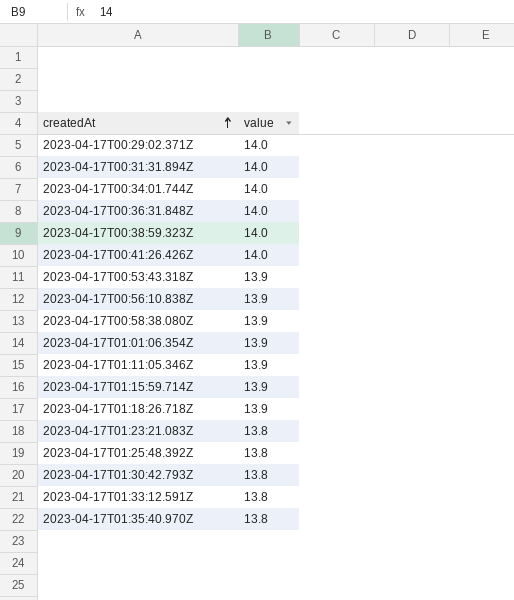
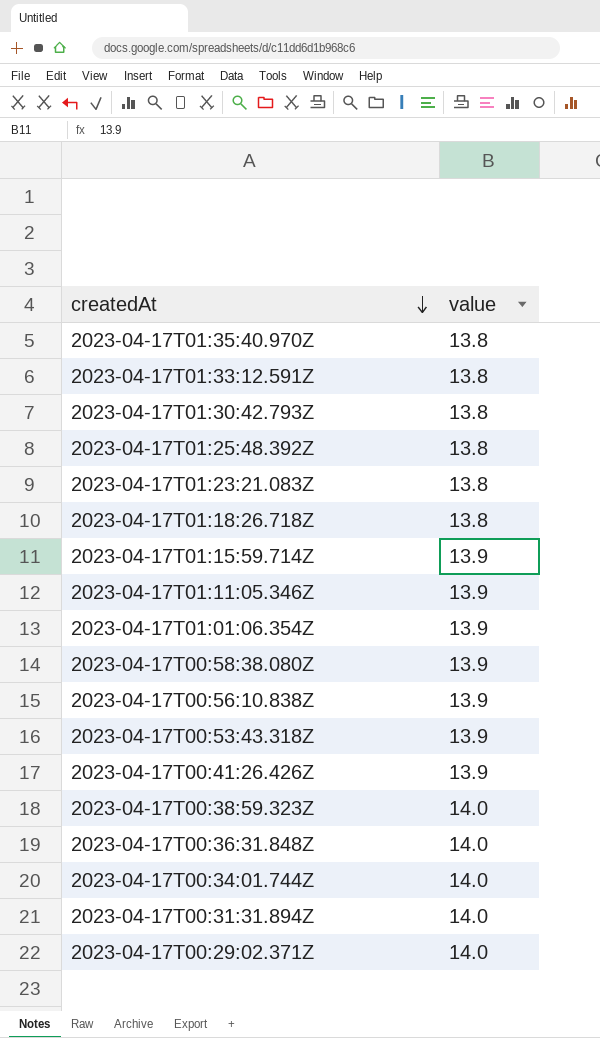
row order: createdAt ascending -> createdAt descending
2023-04-17T01:18:26.718Z | value: 13.9 -> 13.8
2023-04-17T00:41:26.426Z | value: 14.0 -> 13.9

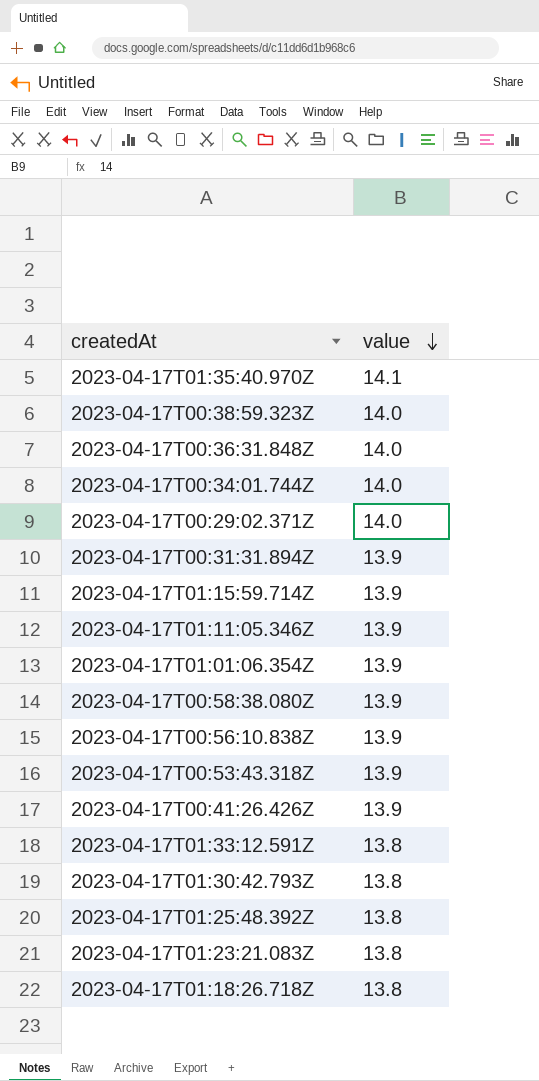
row order: createdAt descending -> value descending
2023-04-17T01:35:40.970Z | value: 13.8 -> 14.1
2023-04-17T00:31:31.894Z | value: 14.0 -> 13.9

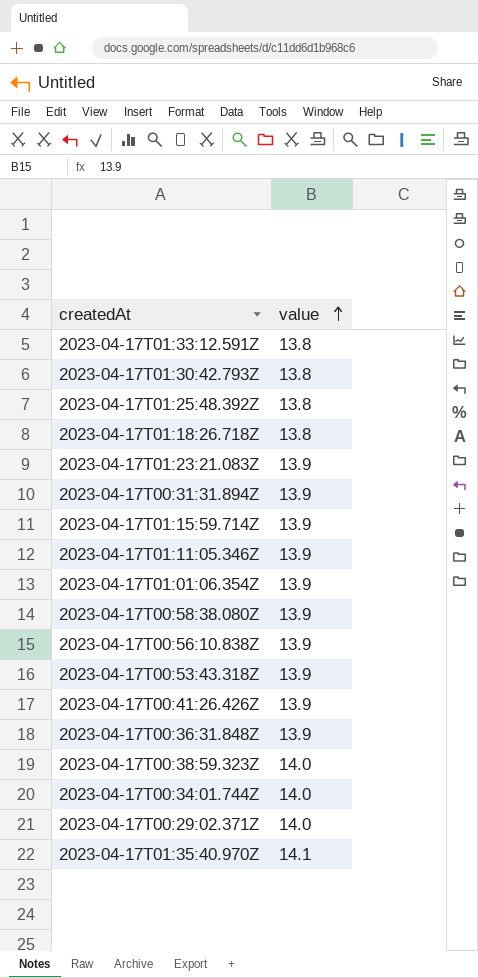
row order: value descending -> value ascending
2023-04-17T01:23:21.083Z | value: 13.8 -> 13.9
2023-04-17T00:36:31.848Z | value: 14.0 -> 13.9

